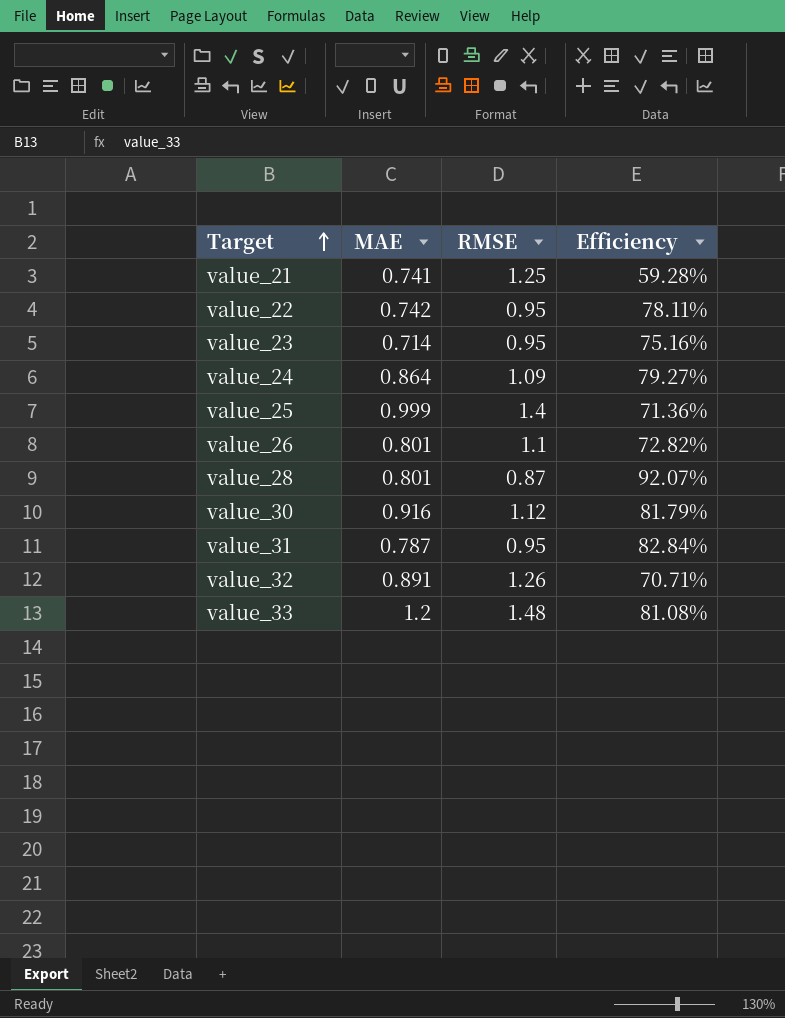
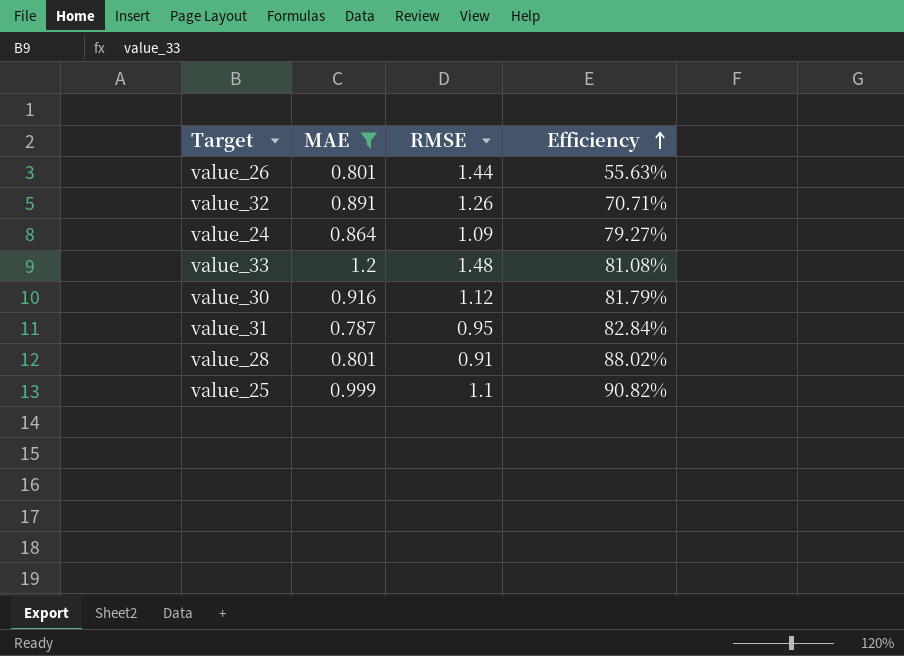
filter: none -> MAE >= 0.787
row order: Target ascending -> Efficiency ascending
value_26 | RMSE: 1.1 -> 1.44
value_26 | Efficiency: 72.82% -> 55.63%
value_28 | RMSE: 0.87 -> 0.91
value_28 | Efficiency: 92.07% -> 88.02%
value_25 | RMSE: 1.4 -> 1.1
value_25 | Efficiency: 71.36% -> 90.82%

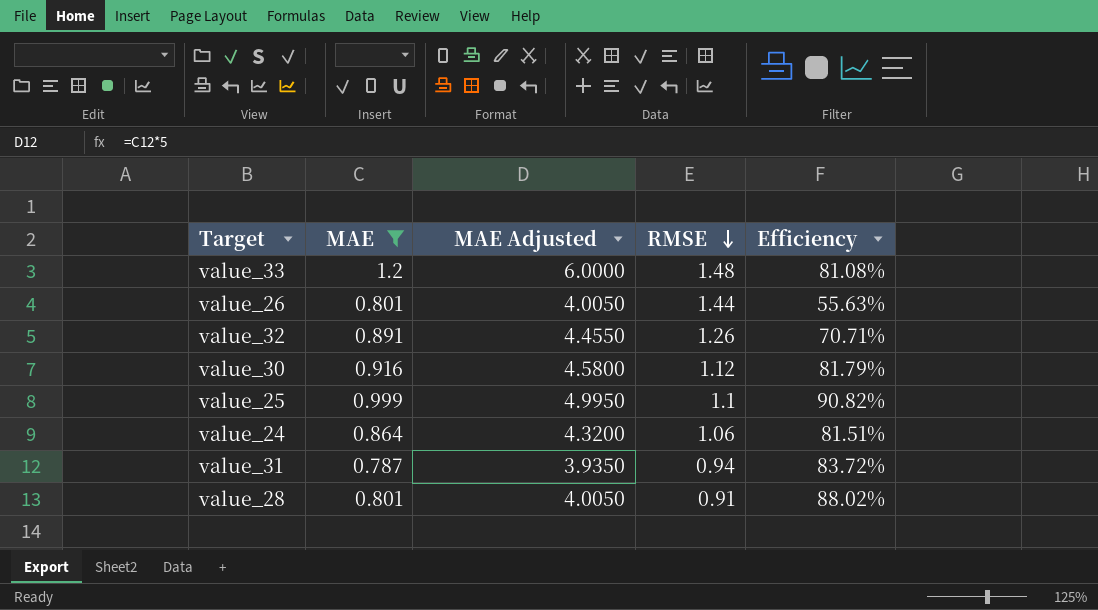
row order: Efficiency ascending -> RMSE descending
column MAE Adjusted | formula: none -> [MAE] * 5
value_24 | RMSE: 1.09 -> 1.06
value_24 | Efficiency: 79.27% -> 81.51%
value_31 | RMSE: 0.95 -> 0.94
value_31 | Efficiency: 82.84% -> 83.72%

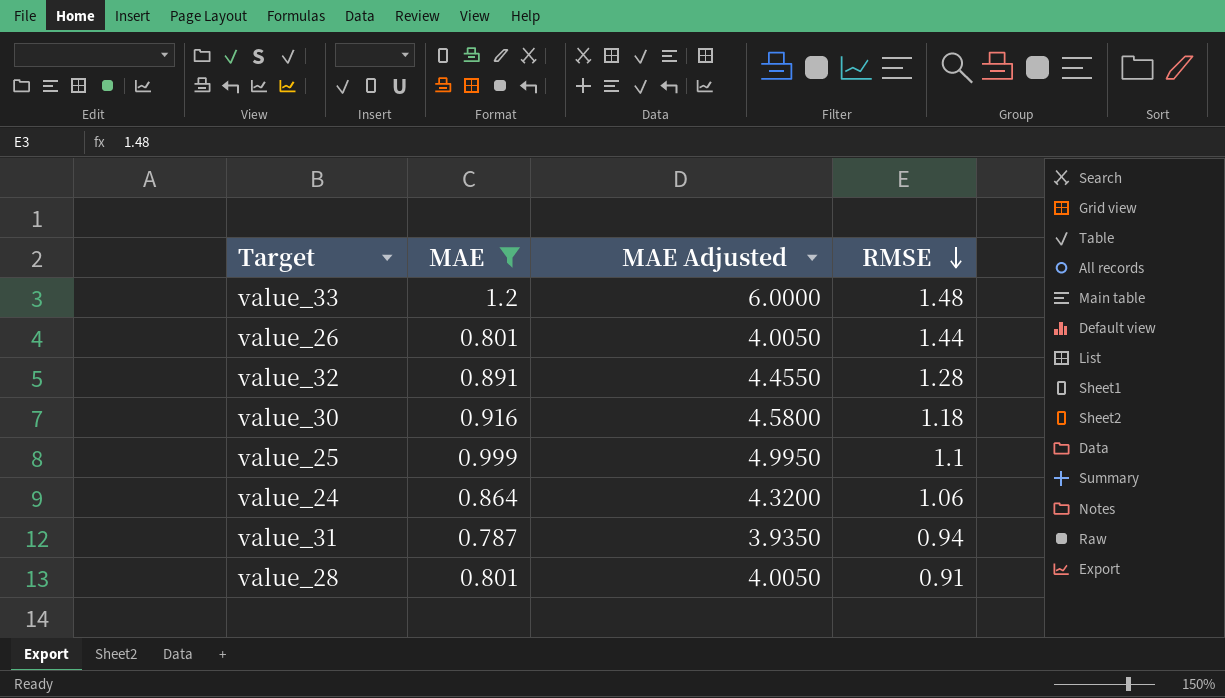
column Efficiency | formula: [MAE] / [RMSE] -> none
value_32 | RMSE: 1.26 -> 1.28
value_30 | RMSE: 1.12 -> 1.18

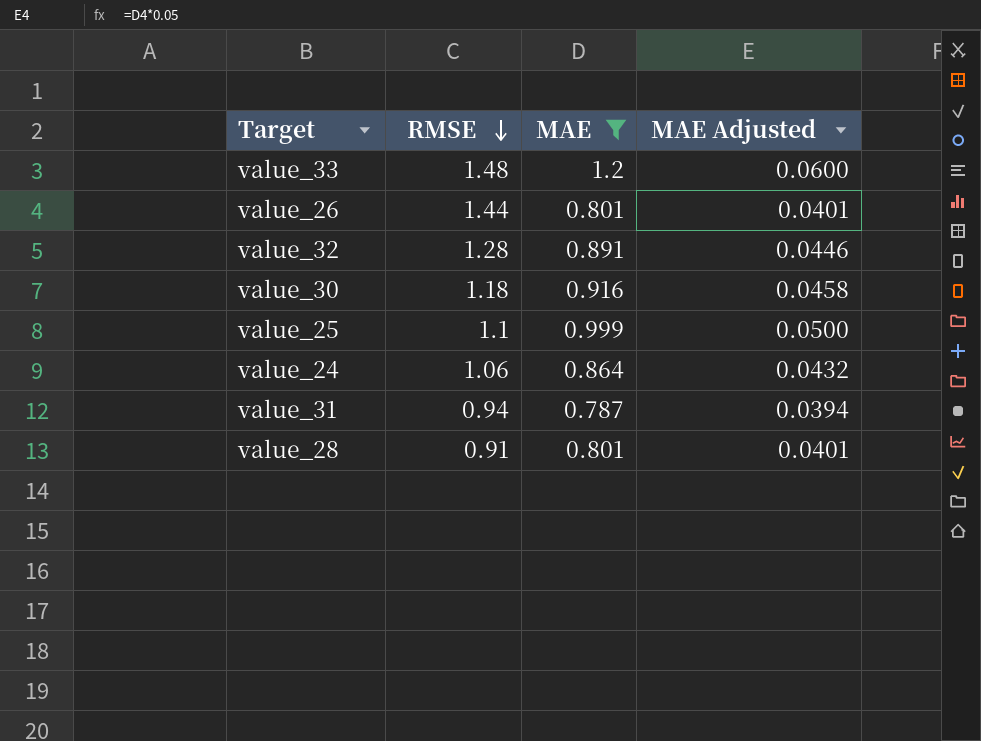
column RMSE | position: 4 -> 2
column MAE Adjusted | formula: [MAE] * 5 -> [MAE] * 0.05

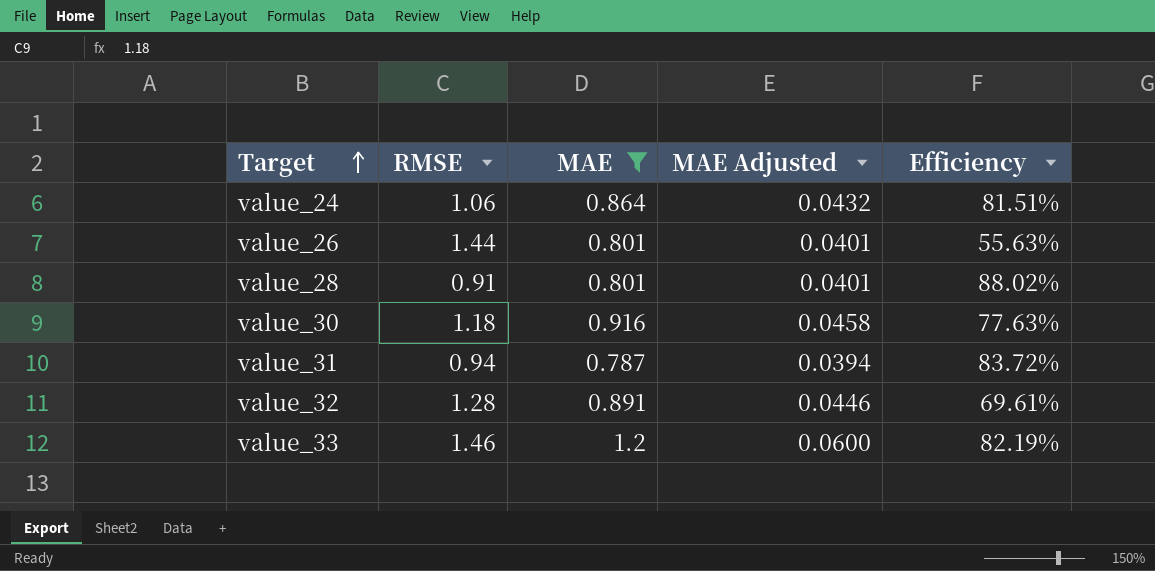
row order: RMSE descending -> Target ascending
column Efficiency | formula: none -> [MAE] / [RMSE]
row value_25: 1.1 | 0.999 | 0.0500 -> none
value_33 | RMSE: 1.48 -> 1.46

